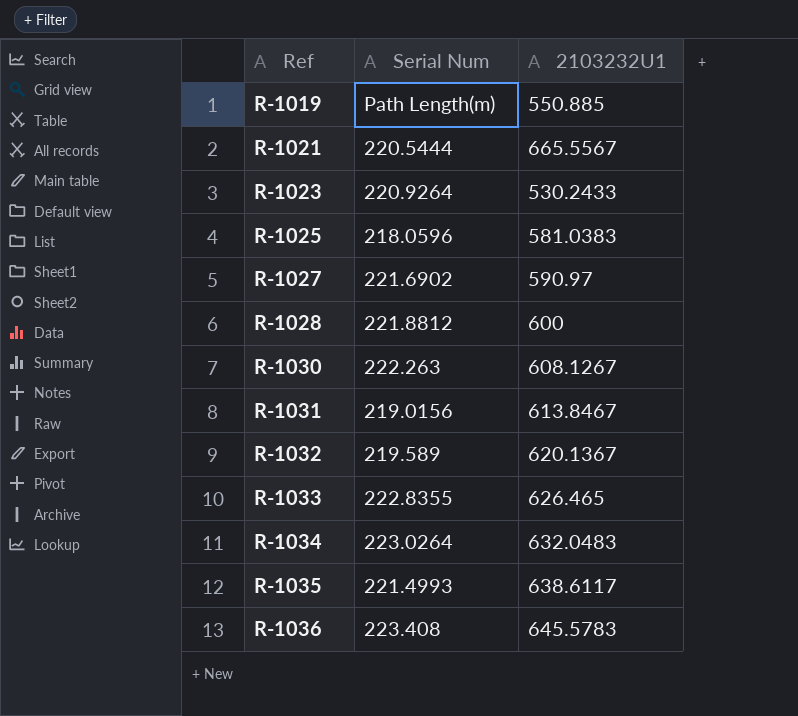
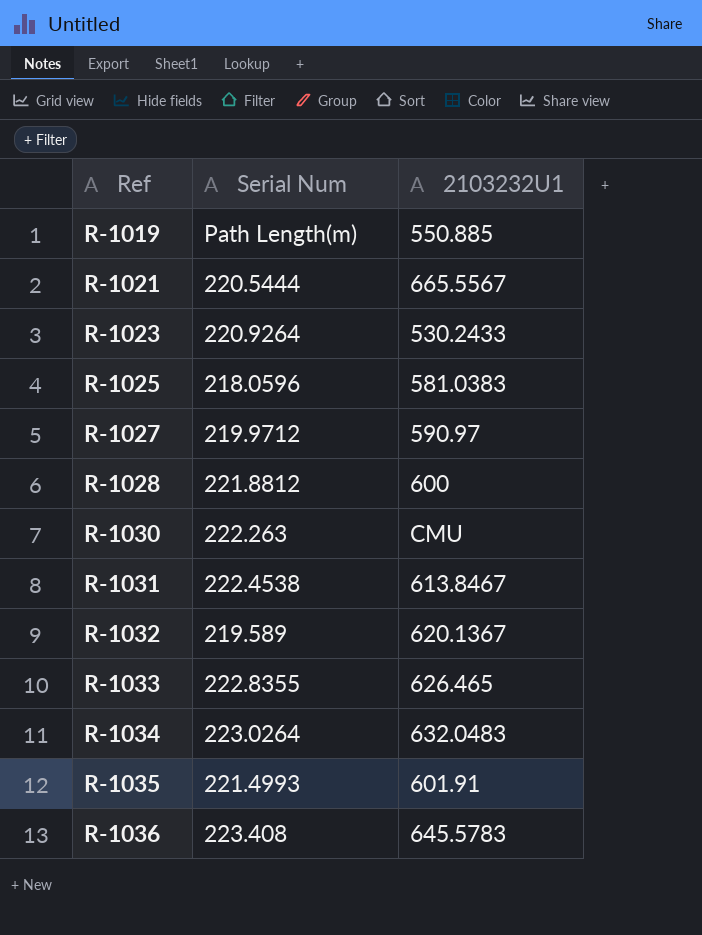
R-1027 | Serial Num: 221.6902 -> 219.9712
R-1030 | 2103232U1: 608.1267 -> CMU
R-1031 | Serial Num: 219.0156 -> 222.4538
R-1035 | 2103232U1: 638.6117 -> 601.91

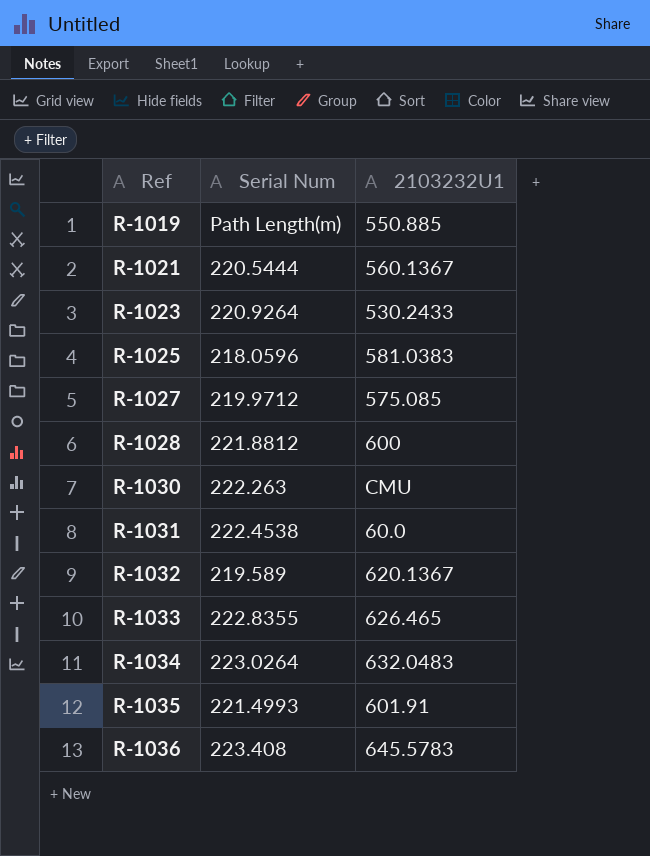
R-1021 | 2103232U1: 665.5567 -> 560.1367
R-1027 | 2103232U1: 590.97 -> 575.085
R-1031 | 2103232U1: 613.8467 -> 60.0

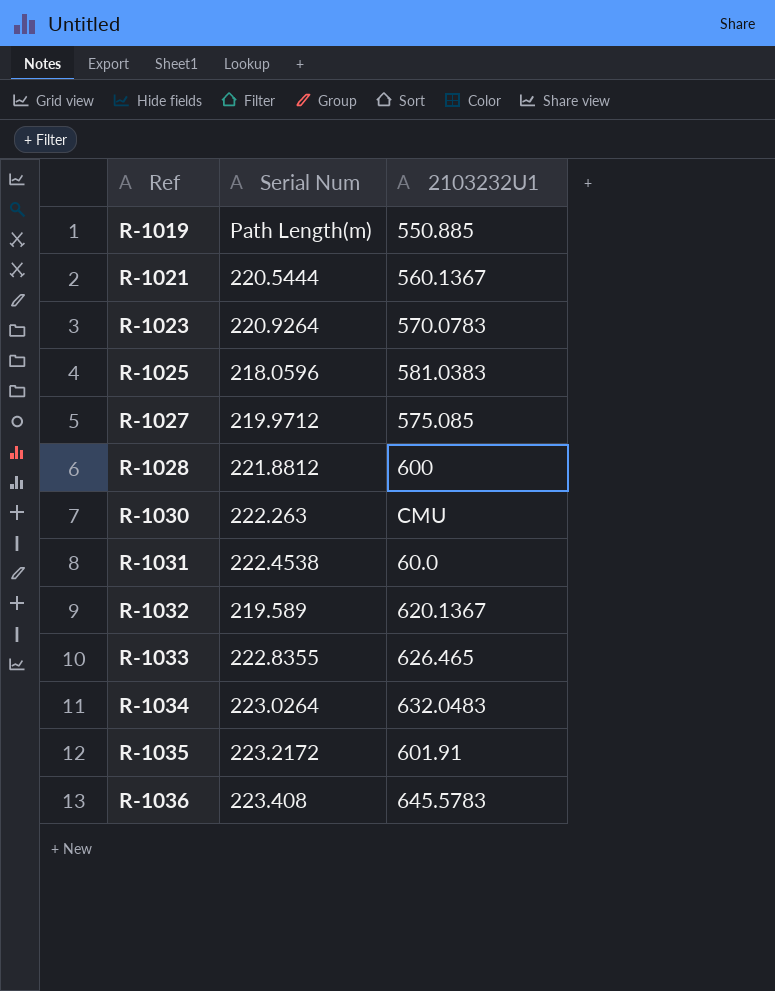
R-1023 | 2103232U1: 530.2433 -> 570.0783
R-1035 | Serial Num: 221.4993 -> 223.2172

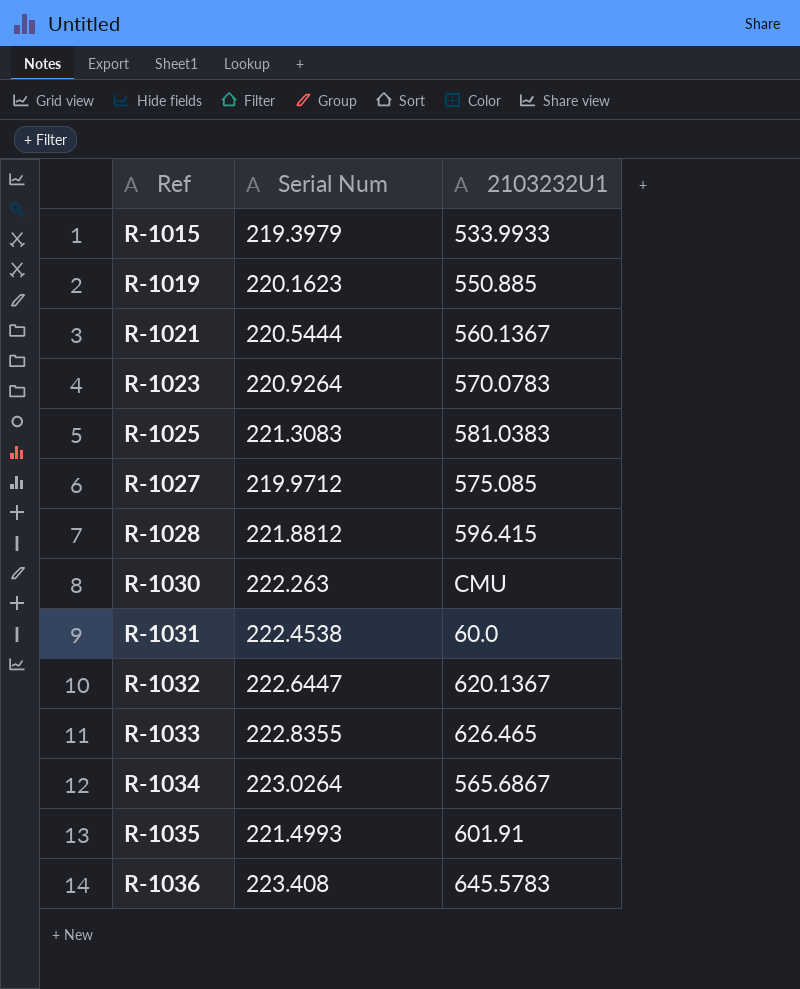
row R-1015: none -> 219.3979 | 533.9933
R-1019 | Serial Num: Path Length(m) -> 220.1623
R-1025 | Serial Num: 218.0596 -> 221.3083
R-1028 | 2103232U1: 600 -> 596.415
R-1032 | Serial Num: 219.589 -> 222.6447
R-1034 | 2103232U1: 632.0483 -> 565.6867
R-1035 | Serial Num: 223.2172 -> 221.4993

